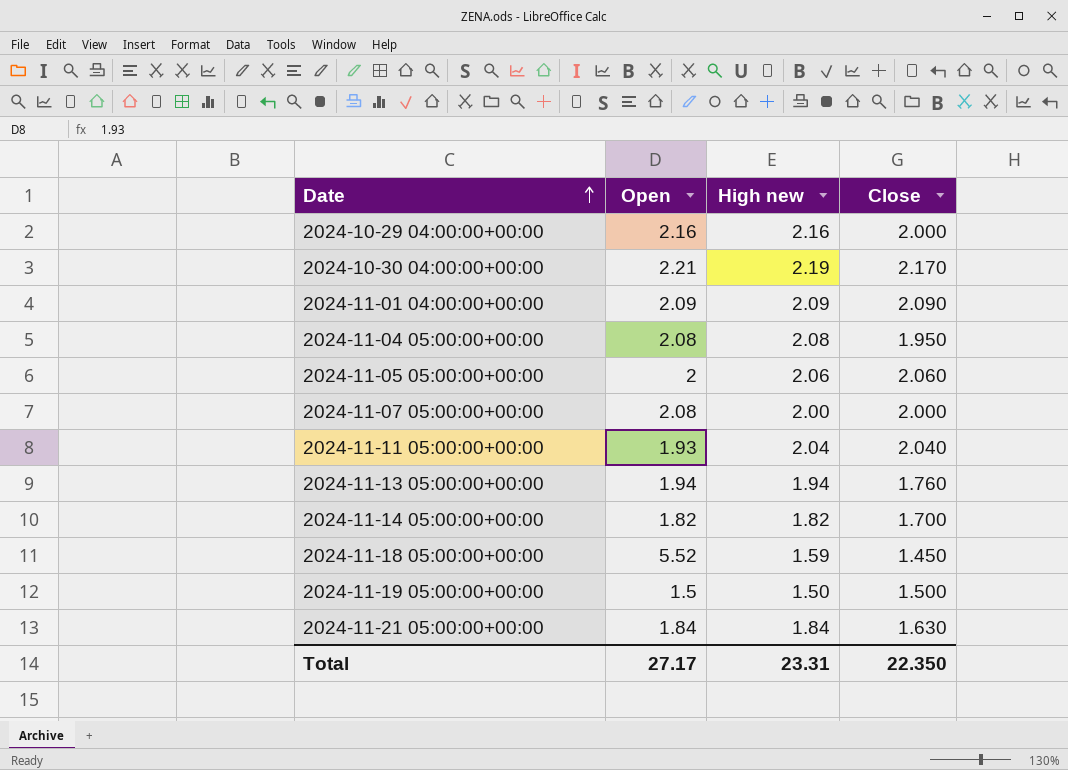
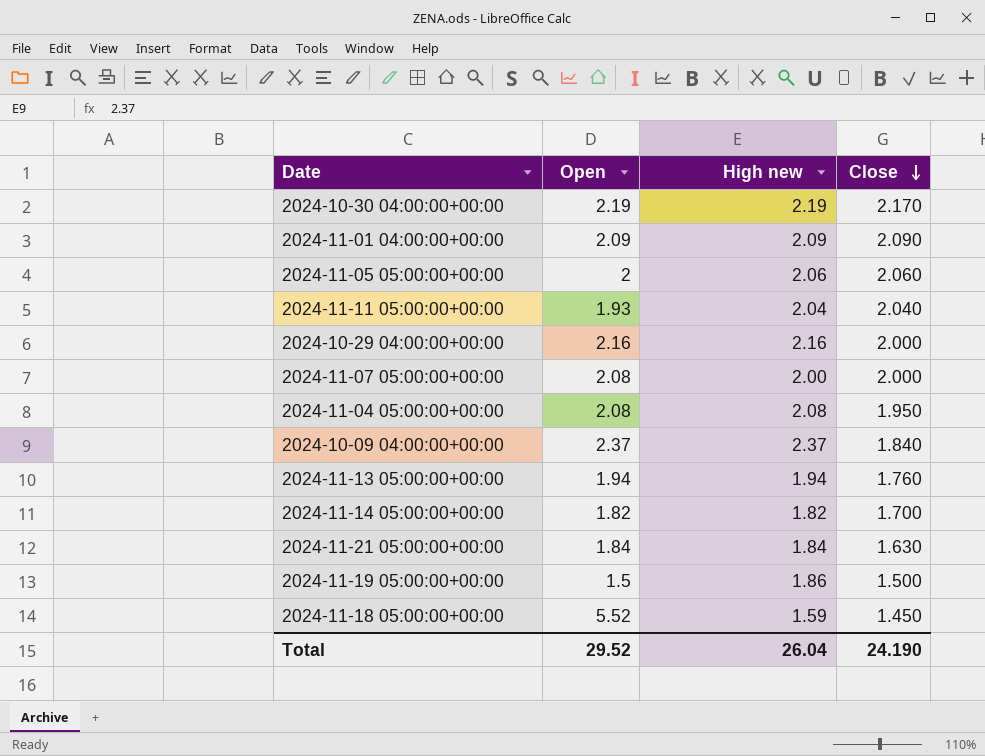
row order: Date ascending -> Close descending
2024-10-30 04:00:00+00:00 | Open: 2.21 -> 2.19
row 2024-10-09 04:00:00+00:00: none -> 2.37 | 2.37 | 1.840
2024-11-19 05:00:00+00:00 | High new: 1.50 -> 1.86
Total | Open: 27.17 -> 29.52
Total | High new: 23.31 -> 26.04
Total | Close: 22.350 -> 24.190

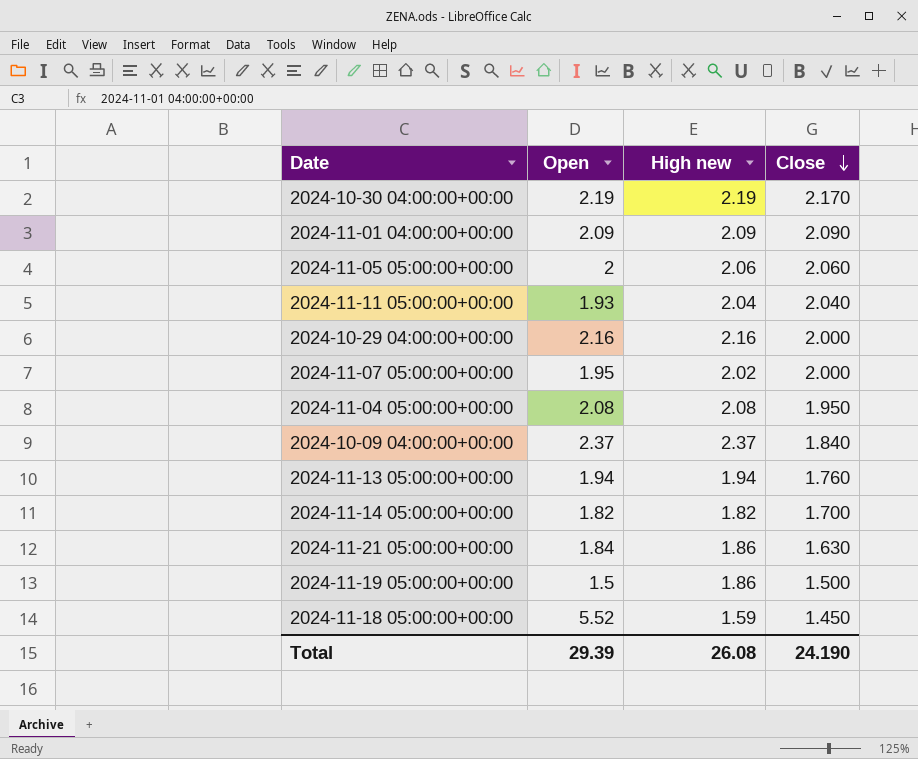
2024-11-07 05:00:00+00:00 | Open: 2.08 -> 1.95
2024-11-07 05:00:00+00:00 | High new: 2.00 -> 2.02
2024-11-21 05:00:00+00:00 | High new: 1.84 -> 1.86
Total | Open: 29.52 -> 29.39
Total | High new: 26.04 -> 26.08

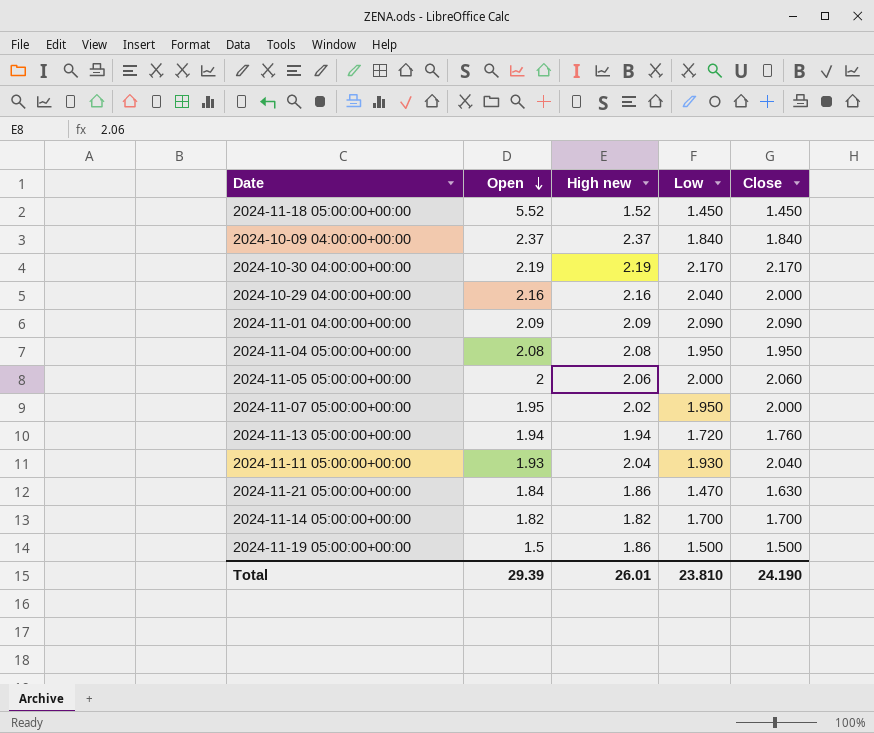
row order: Close descending -> Open descending
column Low | position: none -> 4
2024-11-18 05:00:00+00:00 | High new: 1.59 -> 1.52
Total | High new: 26.08 -> 26.01

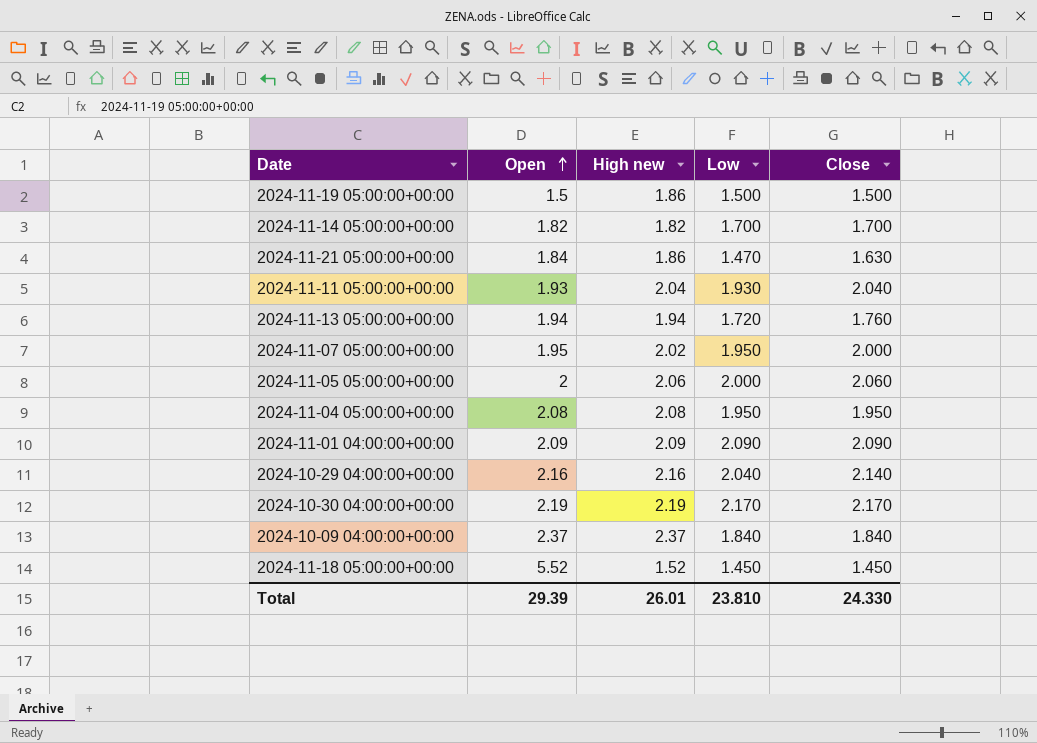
row order: Open descending -> Open ascending
2024-10-29 04:00:00+00:00 | Close: 2.000 -> 2.140
Total | Close: 24.190 -> 24.330

